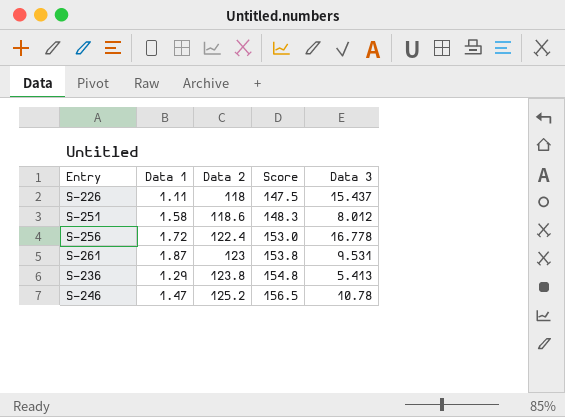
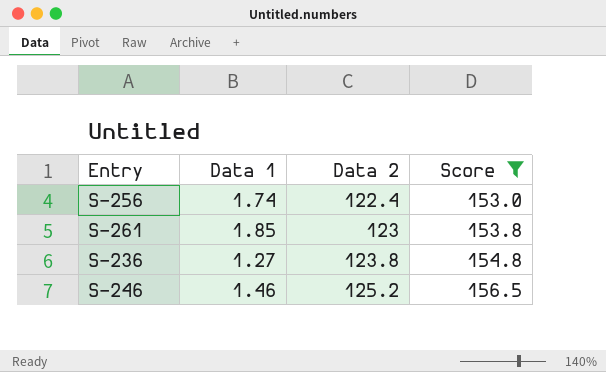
filter: none -> Score >= 153.0
column Data 3 | position: 5 -> none
S-256 | Data 1: 1.72 -> 1.74
S-261 | Data 1: 1.87 -> 1.85
S-236 | Data 1: 1.29 -> 1.27
S-246 | Data 1: 1.47 -> 1.46

